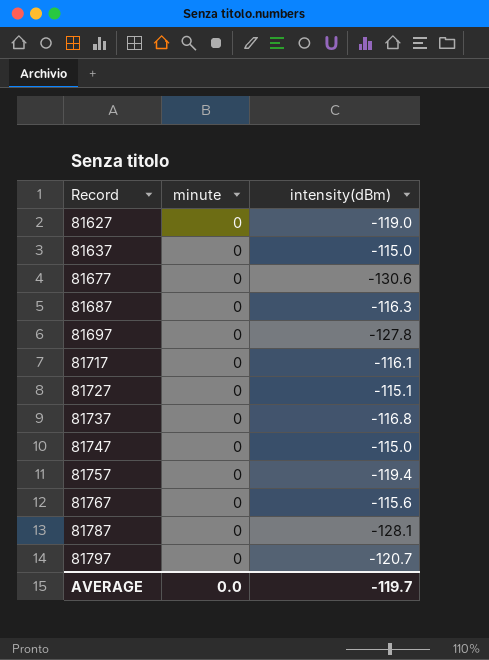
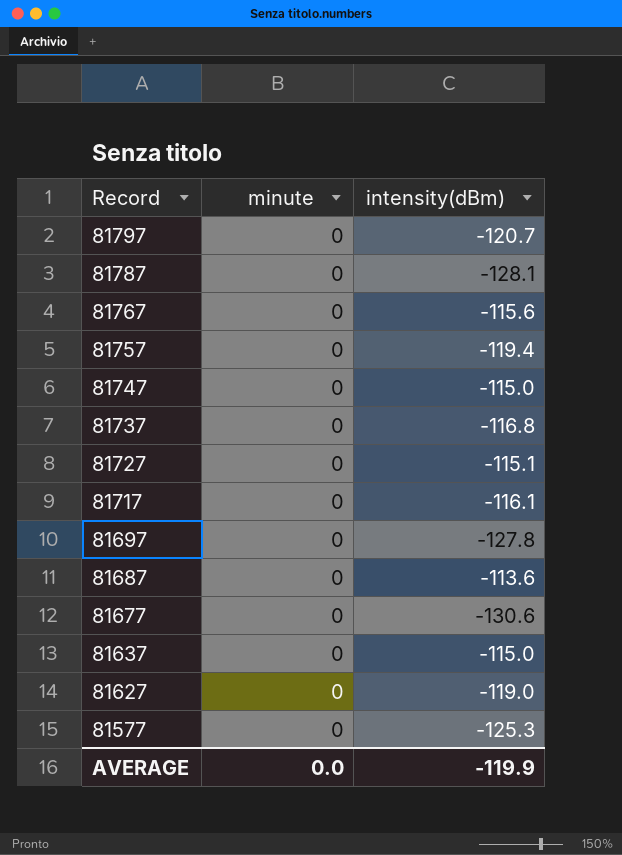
row order: Record ascending -> Record descending
81687 | intensity(dBm): -116.3 -> -113.6
row 81577: none -> 0 | -125.3
AVERAGE | intensity(dBm): -119.7 -> -119.9

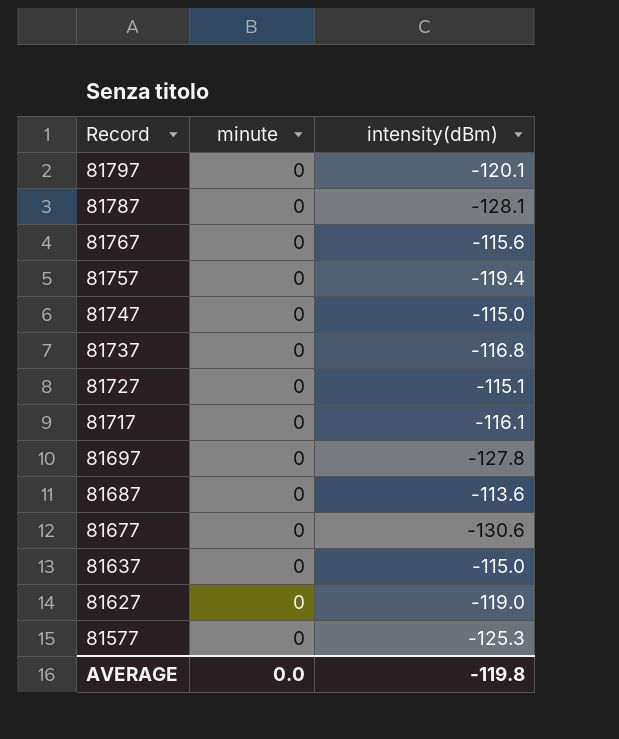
81797 | intensity(dBm): -120.7 -> -120.1
AVERAGE | intensity(dBm): -119.9 -> -119.8

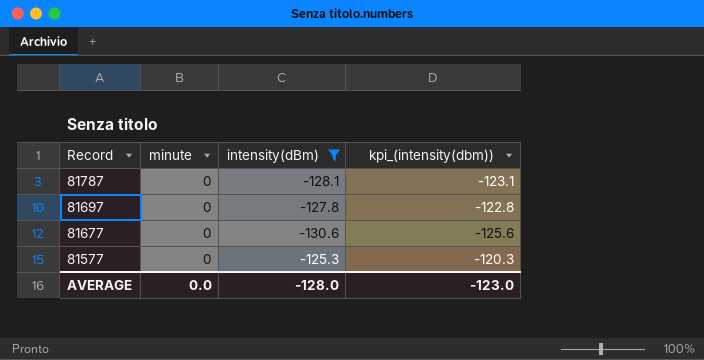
filter: none -> intensity(dBm) <= -125.3
column kpi_(intensity(dbm)) | formula: none -> [intensity(dBm)] + 5
AVERAGE | intensity(dBm): -119.8 -> -128.0

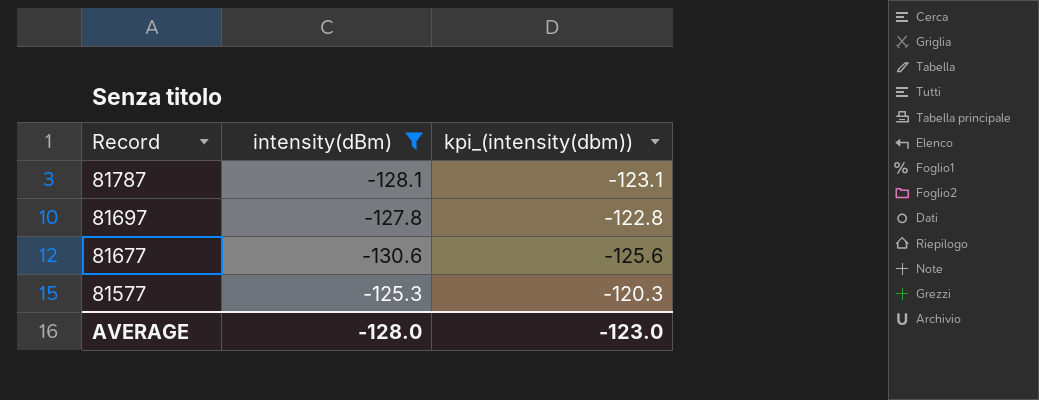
column minute | position: 2 -> none

